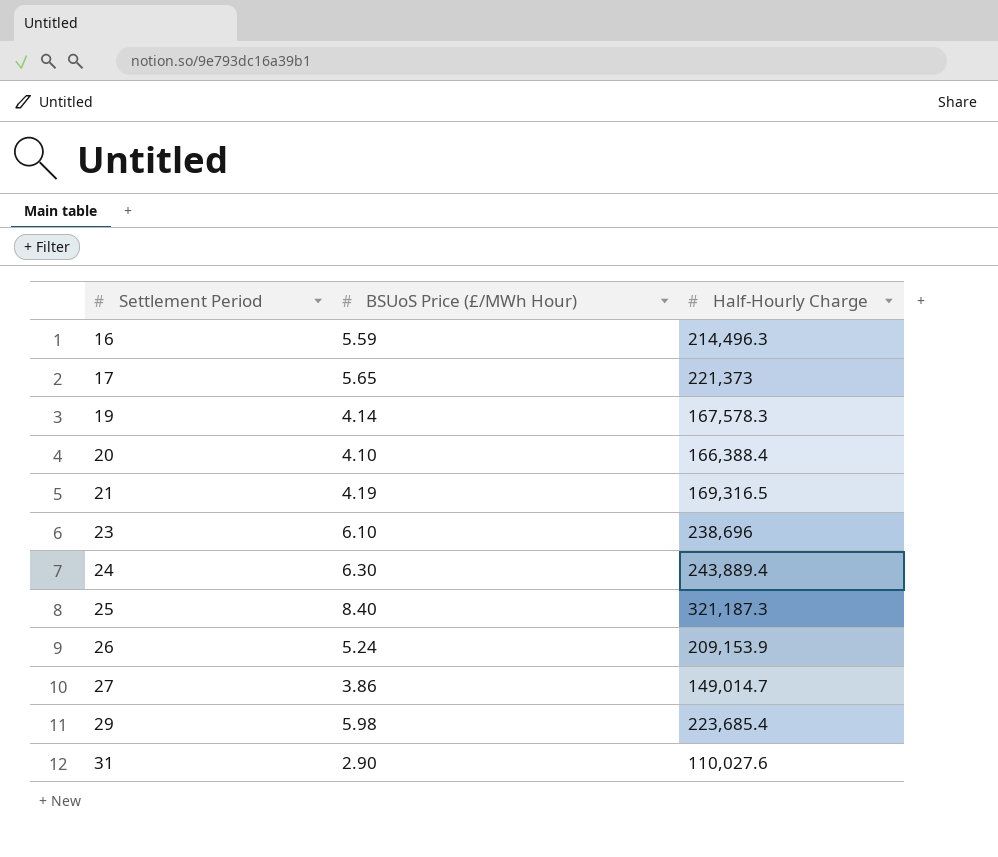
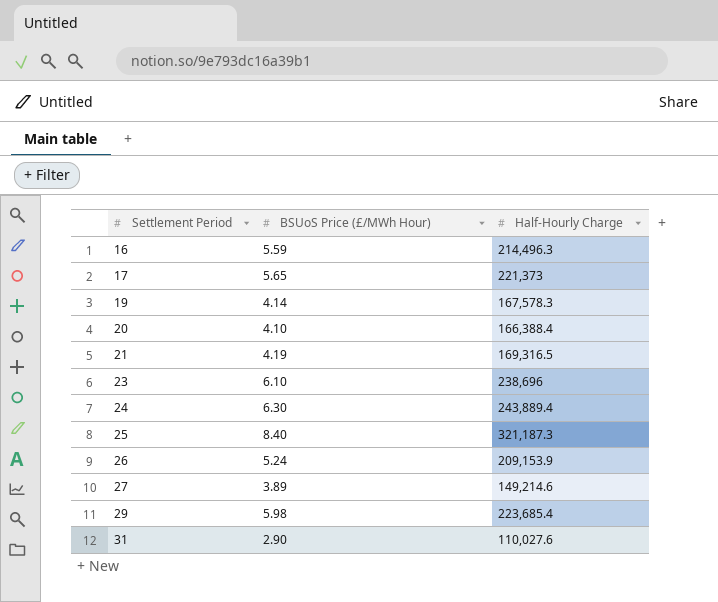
27 | BSUoS Price (£/MWh Hour): 3.86 -> 3.89
27 | Half-Hourly Charge: 149,014.7 -> 149,214.6

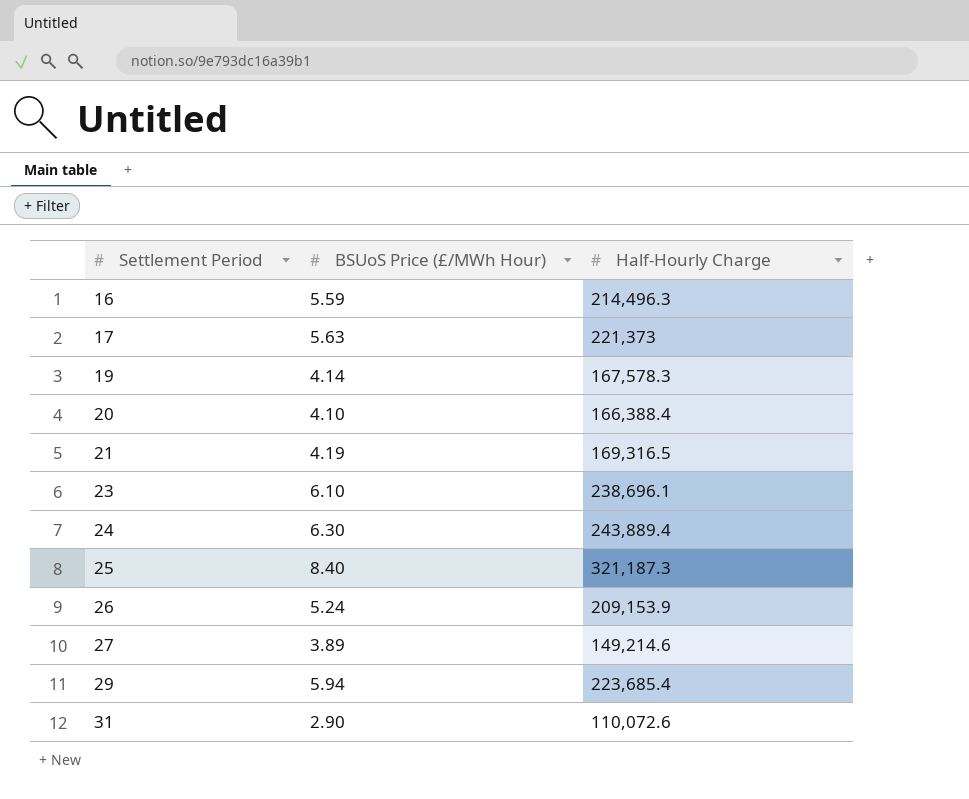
17 | BSUoS Price (£/MWh Hour): 5.65 -> 5.63
23 | Half-Hourly Charge: 238,696 -> 238,696.1
29 | BSUoS Price (£/MWh Hour): 5.98 -> 5.94
31 | Half-Hourly Charge: 110,027.6 -> 110,072.6

